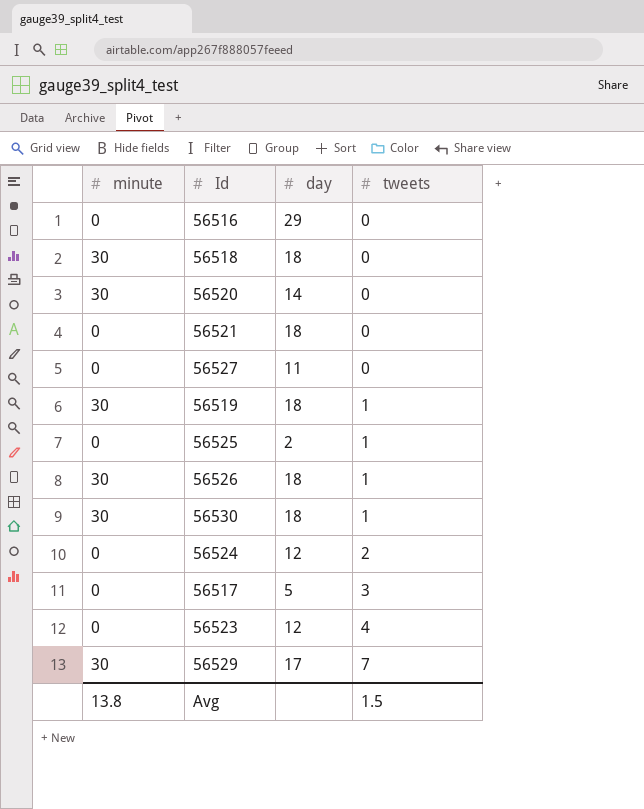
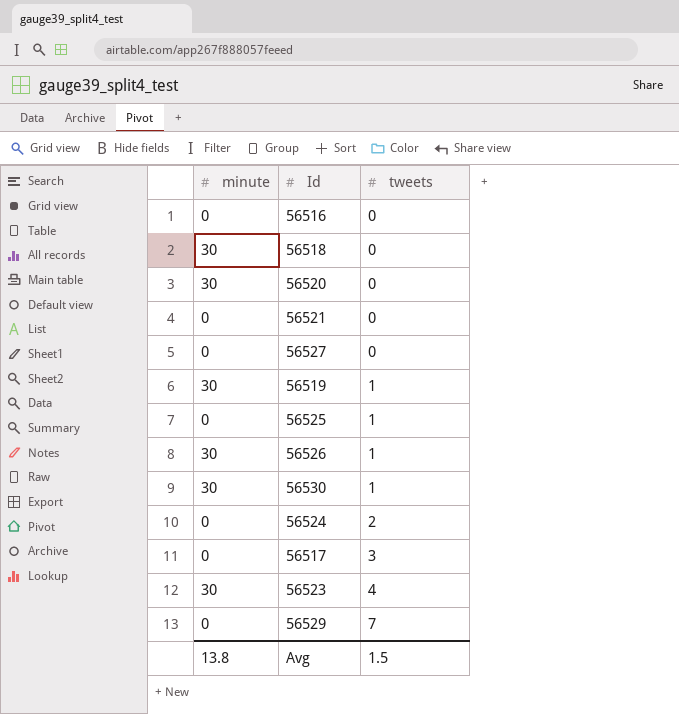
column day | position: 3 -> none
56523 | minute: 0 -> 30
56529 | minute: 30 -> 0

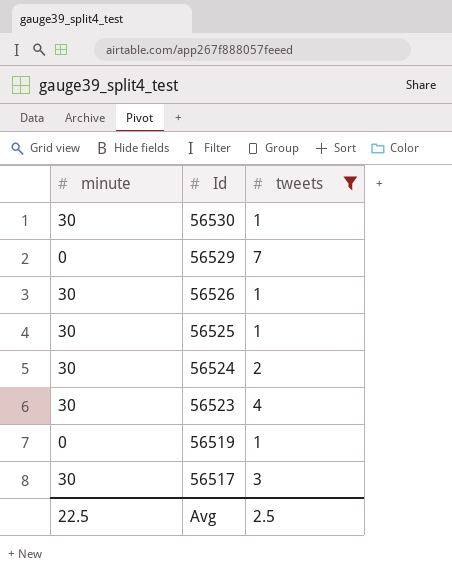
filter: none -> tweets != 0
row order: tweets ascending -> Id descending
56525 | minute: 0 -> 30
56524 | minute: 0 -> 30
56519 | minute: 30 -> 0
56517 | minute: 0 -> 30
Avg | minute: 13.8 -> 22.5
Avg | tweets: 1.5 -> 2.5

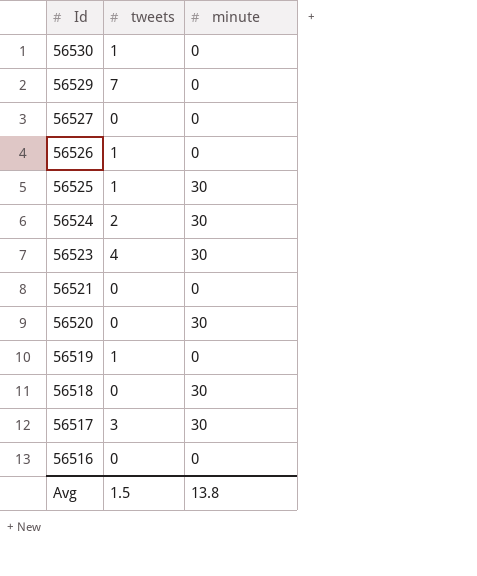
filter: tweets != 0 -> none
column minute | position: 1 -> 3
56530 | minute: 30 -> 0
56526 | minute: 30 -> 0
Avg | tweets: 2.5 -> 1.5
Avg | minute: 22.5 -> 13.8

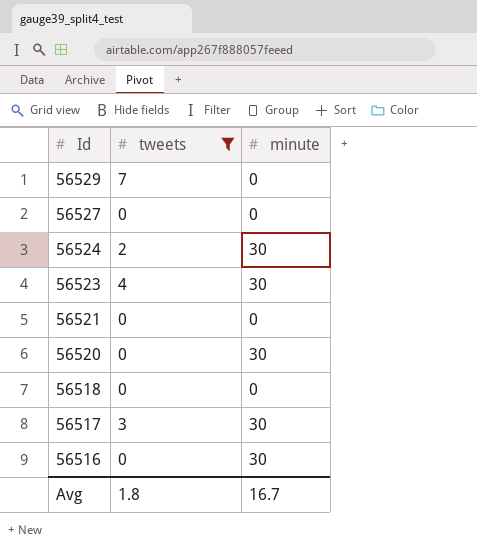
filter: none -> tweets != 1
56518 | minute: 30 -> 0
56516 | minute: 0 -> 30
Avg | tweets: 1.5 -> 1.8
Avg | minute: 13.8 -> 16.7

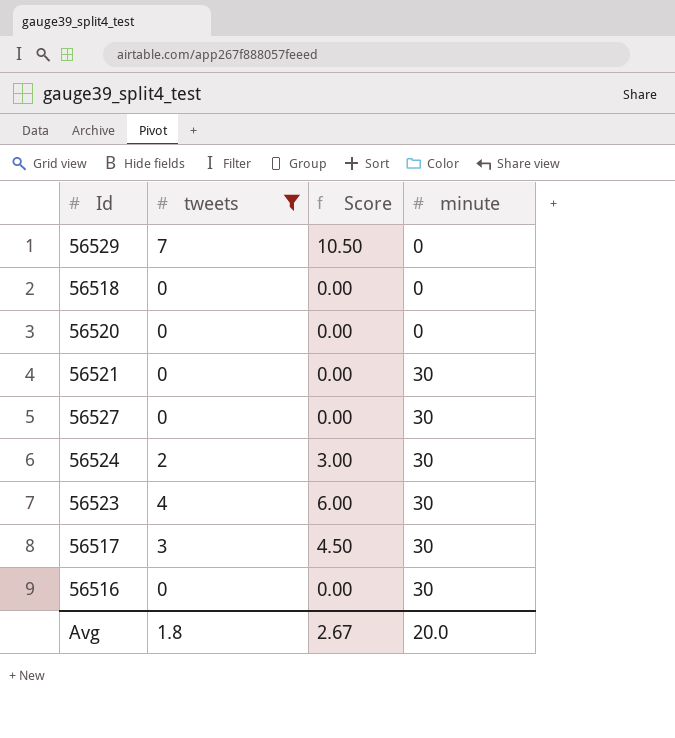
row order: Id descending -> minute ascending
column Score | formula: none -> [tweets] * 1.5
56520 | minute: 30 -> 0
56521 | minute: 0 -> 30
56527 | minute: 0 -> 30
Avg | minute: 16.7 -> 20.0

